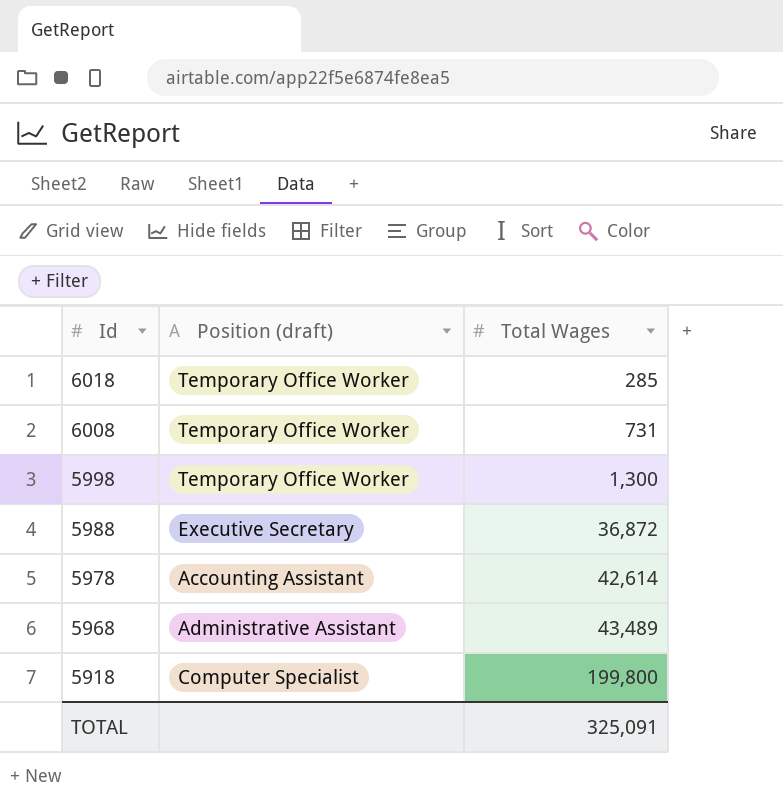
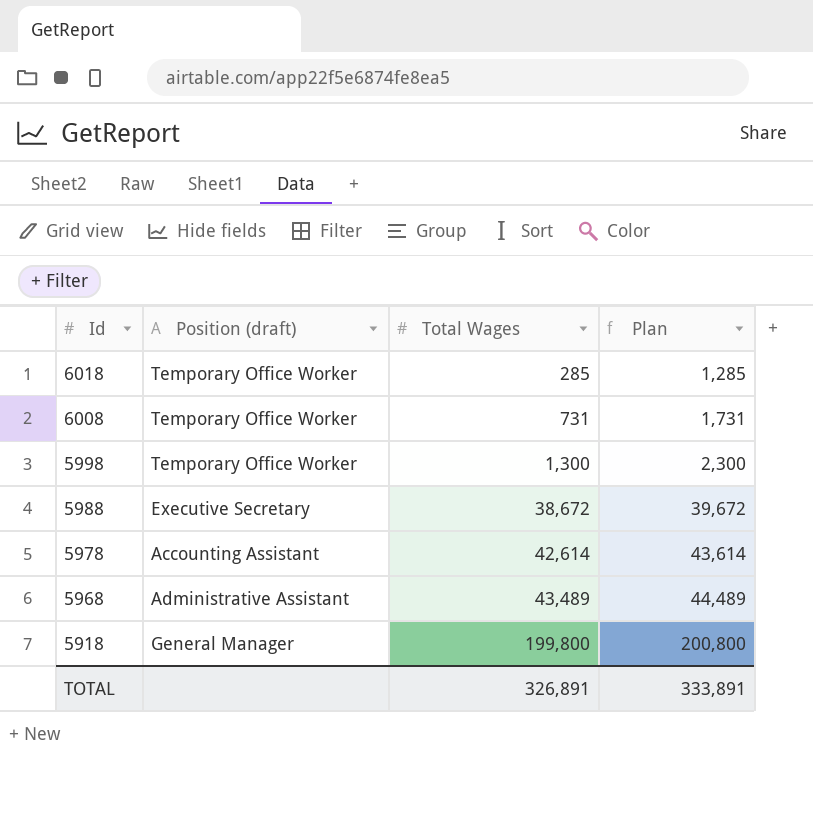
column Plan | formula: none -> [Total Wages] + 1000
5988 | Total Wages: 36,872 -> 38,672
5918 | Position (draft): Computer Specialist -> General Manager
TOTAL | Total Wages: 325,091 -> 326,891

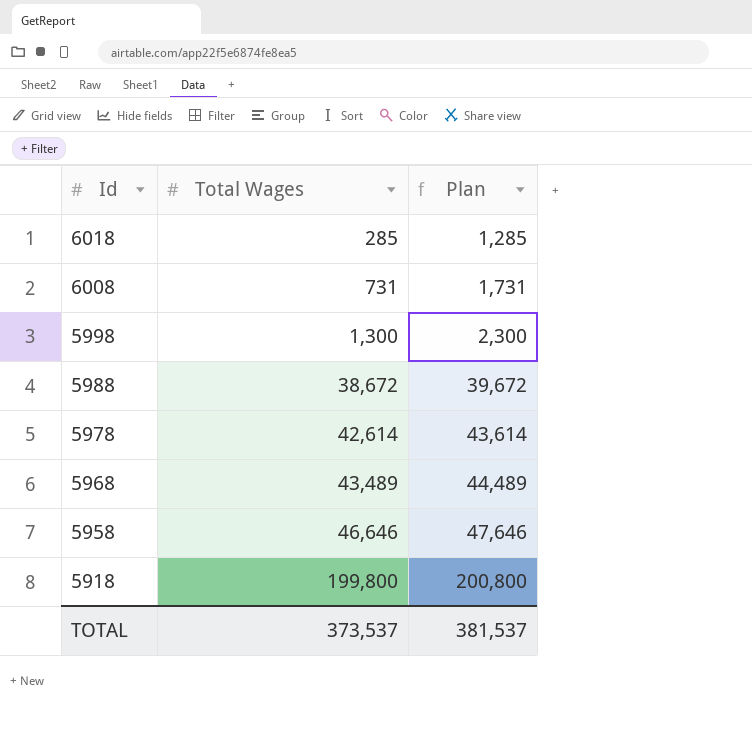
column Position (draft) | position: 2 -> none
row 5958: none -> 46,646 | 47,646
TOTAL | Total Wages: 326,891 -> 373,537
TOTAL | Plan: 333,891 -> 381,537

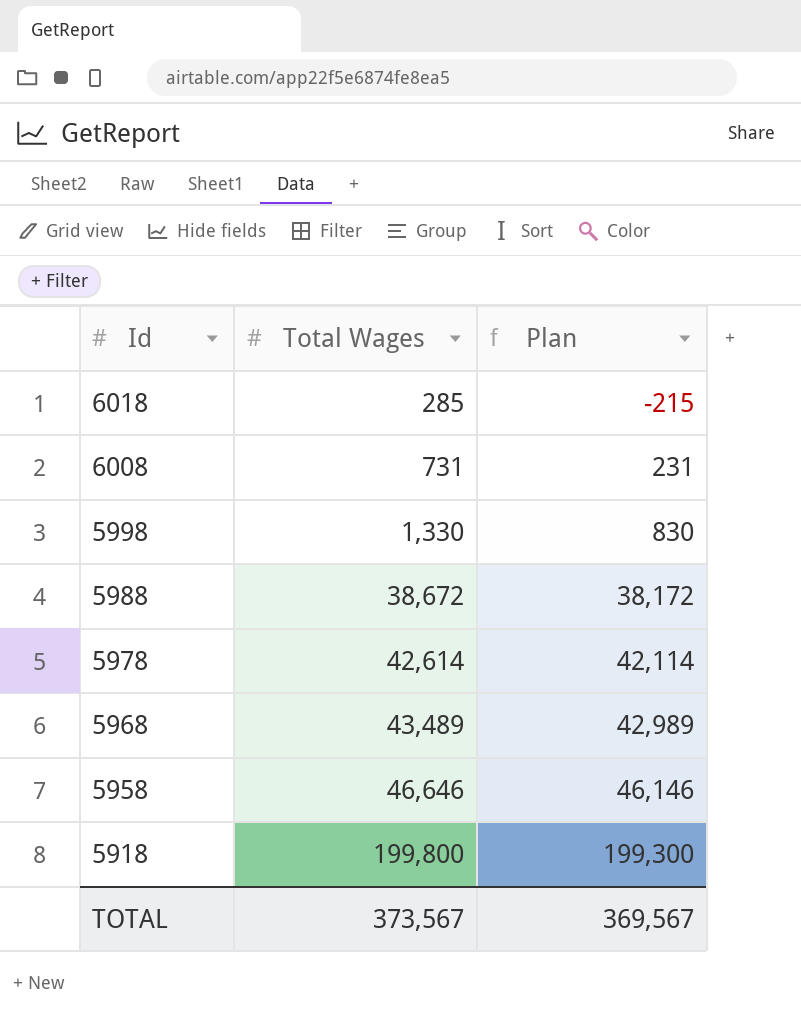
column Plan | formula: [Total Wages] + 1000 -> [Total Wages] - 500
5998 | Total Wages: 1,300 -> 1,330
TOTAL | Total Wages: 373,537 -> 373,567
TOTAL | Plan: 381,537 -> 369,567

